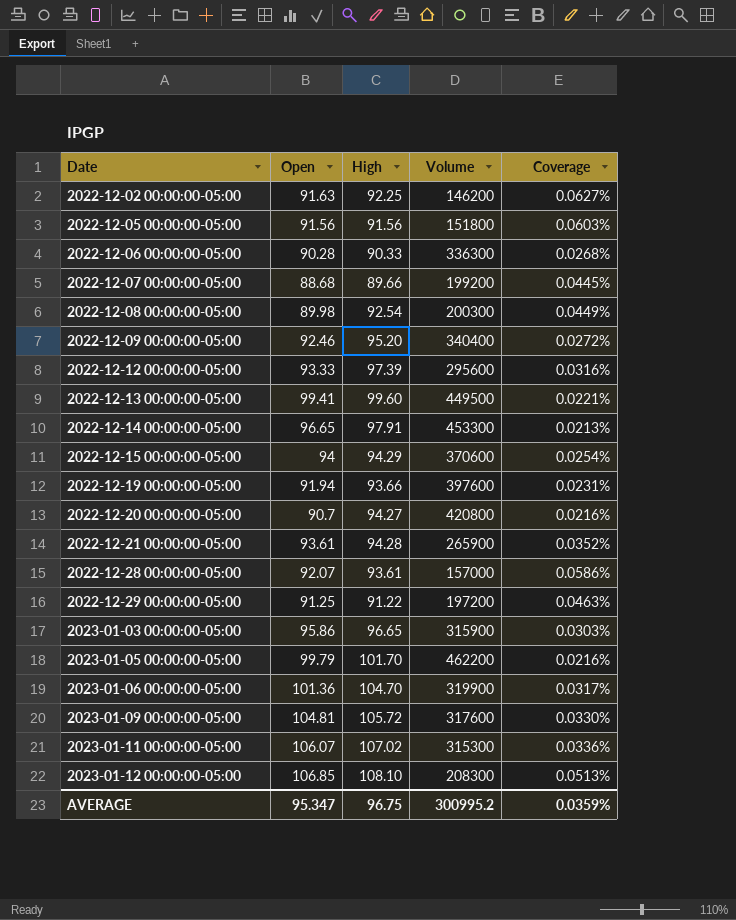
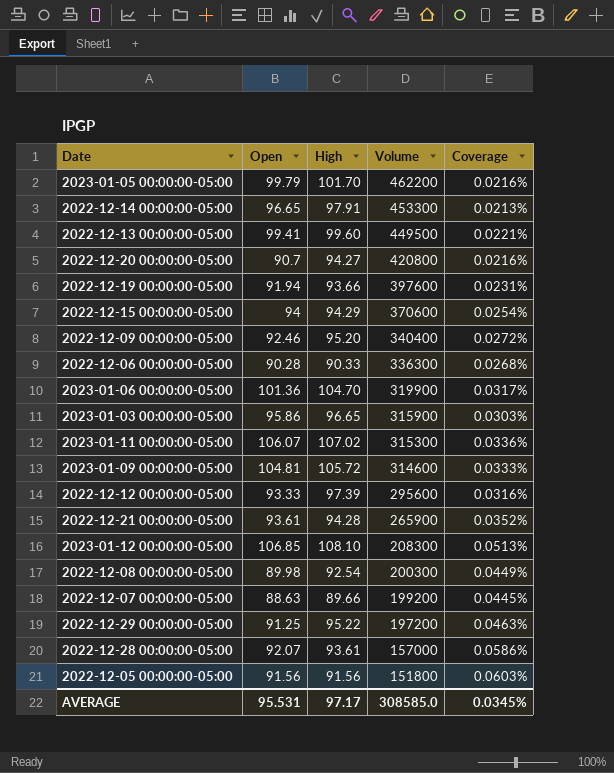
row order: Date ascending -> Volume descending
row 2022-12-02 00:00:00-05:00: 91.63 | 92.25 | 146200 | 0.0627% -> none
2023-01-09 00:00:00-05:00 | Volume: 317600 -> 314600
2023-01-09 00:00:00-05:00 | Coverage: 0.0330% -> 0.0333%
2022-12-07 00:00:00-05:00 | Open: 88.68 -> 88.63
2022-12-29 00:00:00-05:00 | High: 91.22 -> 95.22
AVERAGE | Open: 95.347 -> 95.531
AVERAGE | High: 96.75 -> 97.17
AVERAGE | Volume: 300995.2 -> 308585.0
AVERAGE | Coverage: 0.0359% -> 0.0345%

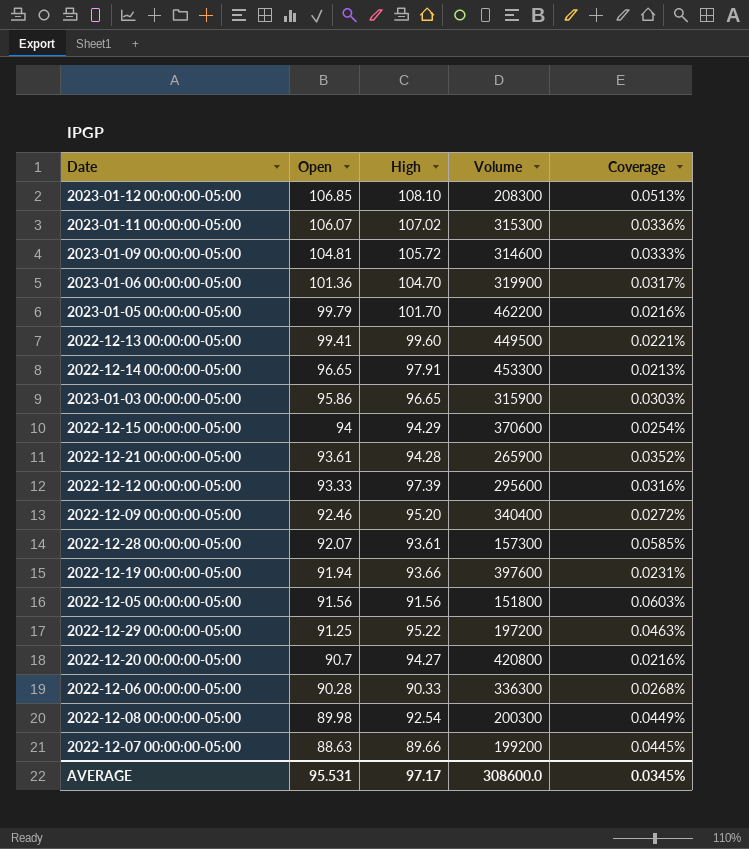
row order: Volume descending -> Open descending
2022-12-28 00:00:00-05:00 | Volume: 157000 -> 157300
2022-12-28 00:00:00-05:00 | Coverage: 0.0586% -> 0.0585%
AVERAGE | Volume: 308585.0 -> 308600.0

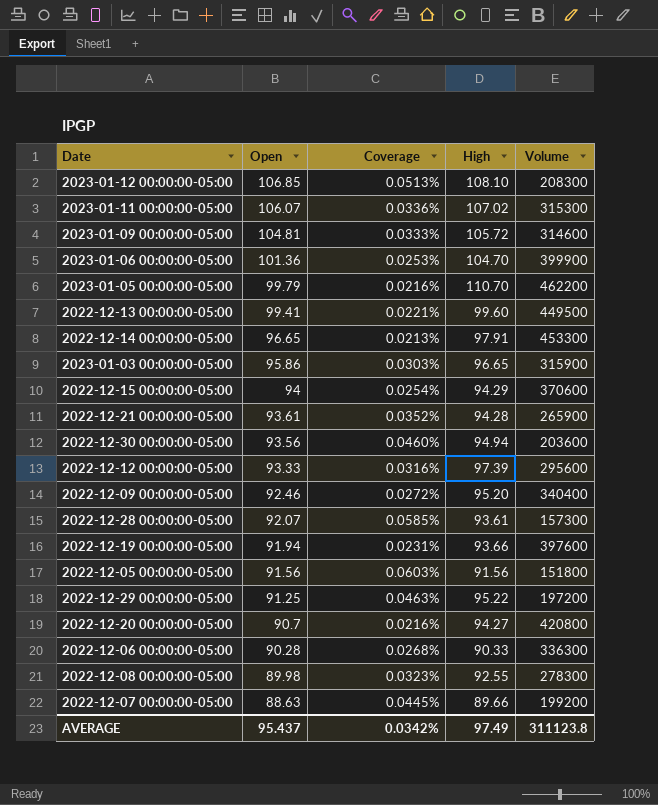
column Coverage | position: 5 -> 3
2023-01-06 00:00:00-05:00 | Coverage: 0.0317% -> 0.0253%
2023-01-06 00:00:00-05:00 | Volume: 319900 -> 399900
2023-01-05 00:00:00-05:00 | High: 101.70 -> 110.70
row 2022-12-30 00:00:00-05:00: none -> 93.56 | 0.0460% | 94.94 | 203600
2022-12-08 00:00:00-05:00 | Coverage: 0.0449% -> 0.0323%
2022-12-08 00:00:00-05:00 | High: 92.54 -> 92.55
2022-12-08 00:00:00-05:00 | Volume: 200300 -> 278300
AVERAGE | Open: 95.531 -> 95.437
AVERAGE | Coverage: 0.0345% -> 0.0342%
AVERAGE | High: 97.17 -> 97.49
AVERAGE | Volume: 308600.0 -> 311123.8

